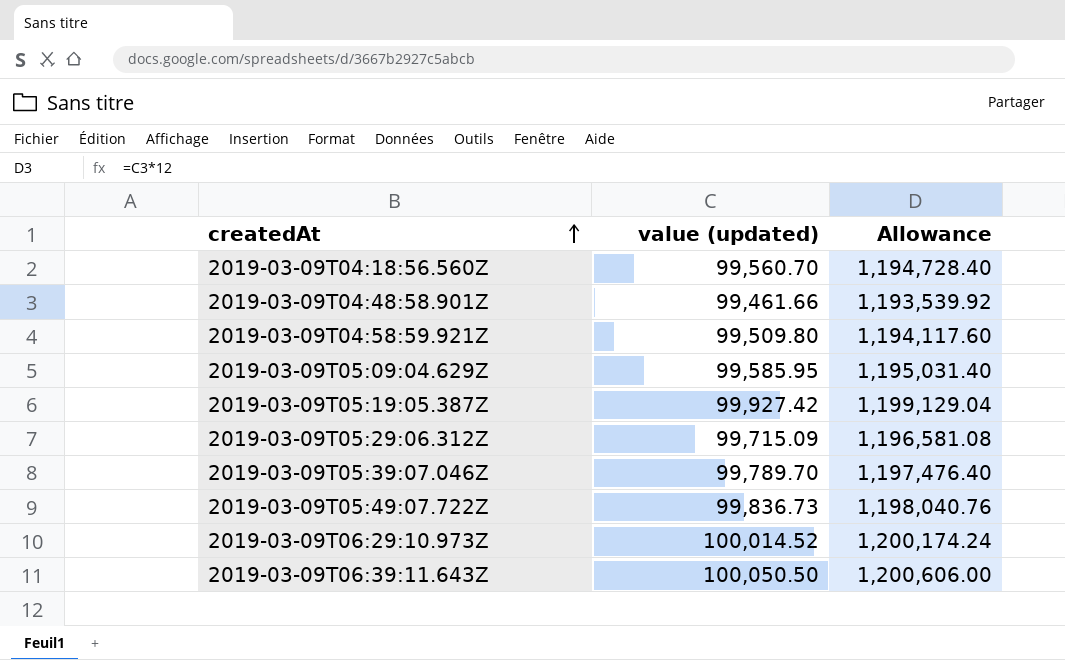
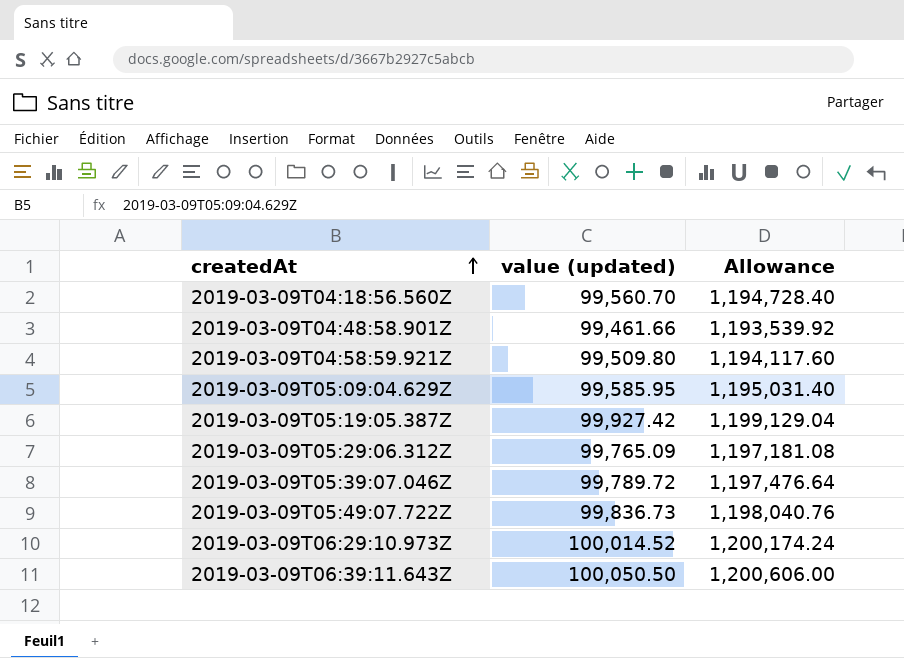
2019-03-09T05:29:06.312Z | value (updated): 99,715.09 -> 99,765.09
2019-03-09T05:29:06.312Z | Allowance: 1,196,581.08 -> 1,197,181.08
2019-03-09T05:39:07.046Z | value (updated): 99,789.70 -> 99,789.72
2019-03-09T05:39:07.046Z | Allowance: 1,197,476.40 -> 1,197,476.64

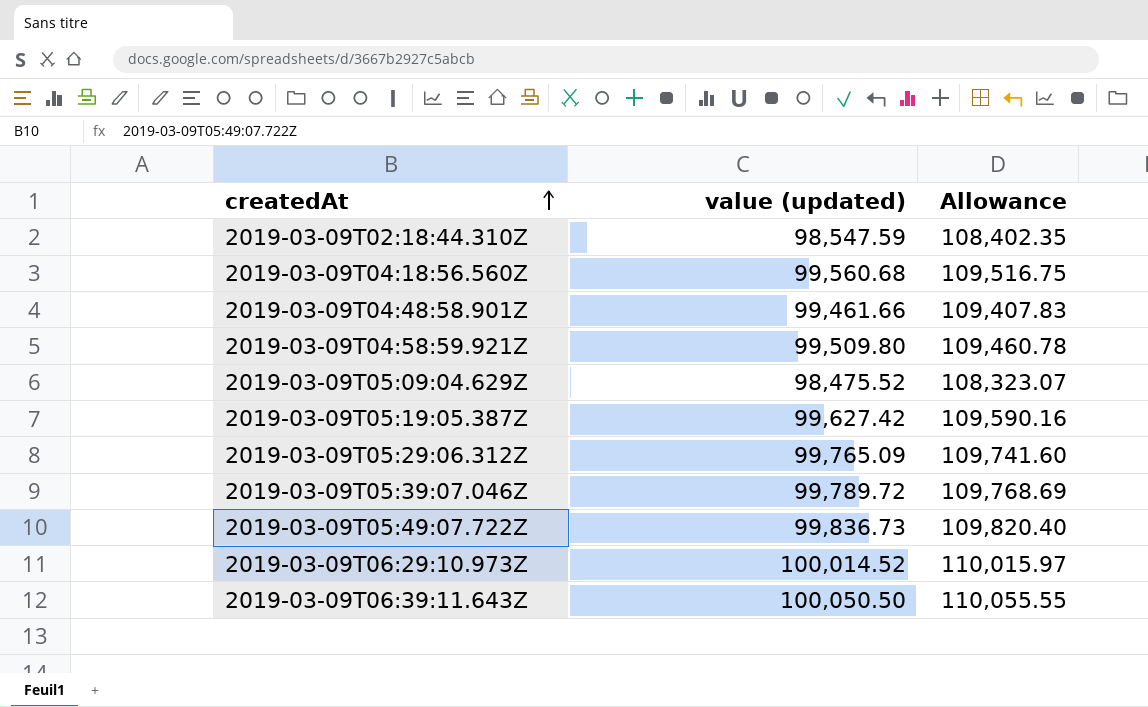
column Allowance | formula: [value (updated)] * 12 -> [value (updated)] * 1.1
row 2019-03-09T02:18:44.310Z: none -> 98,547.59 | 108,402.35
2019-03-09T04:18:56.560Z | value (updated): 99,560.70 -> 99,560.68
2019-03-09T05:09:04.629Z | value (updated): 99,585.95 -> 98,475.52
2019-03-09T05:19:05.387Z | value (updated): 99,927.42 -> 99,627.42

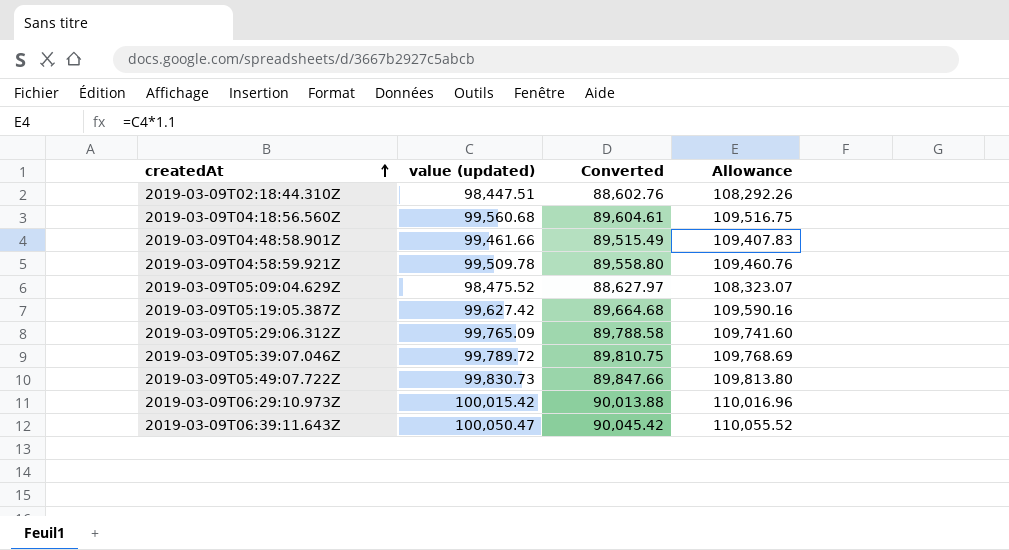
column Converted | formula: none -> [value (updated)] * 0.9
2019-03-09T02:18:44.310Z | value (updated): 98,547.59 -> 98,447.51
2019-03-09T02:18:44.310Z | Allowance: 108,402.35 -> 108,292.26
2019-03-09T04:58:59.921Z | value (updated): 99,509.80 -> 99,509.78
2019-03-09T04:58:59.921Z | Allowance: 109,460.78 -> 109,460.76
2019-03-09T05:49:07.722Z | value (updated): 99,836.73 -> 99,830.73
2019-03-09T05:49:07.722Z | Allowance: 109,820.40 -> 109,813.80
2019-03-09T06:29:10.973Z | value (updated): 100,014.52 -> 100,015.42
2019-03-09T06:29:10.973Z | Allowance: 110,015.97 -> 110,016.96
2019-03-09T06:39:11.643Z | value (updated): 100,050.50 -> 100,050.47
2019-03-09T06:39:11.643Z | Allowance: 110,055.55 -> 110,055.52

